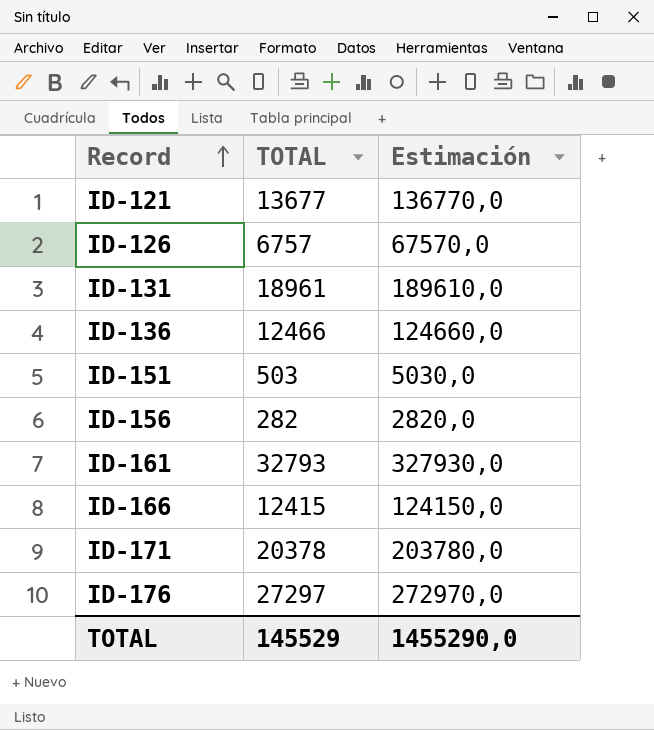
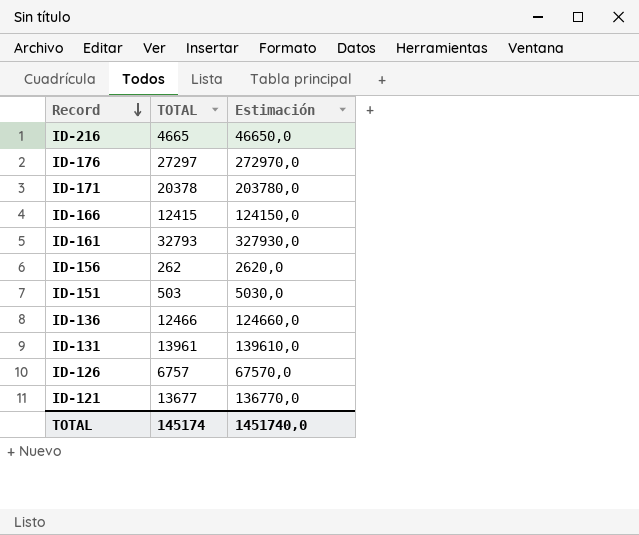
row order: Record ascending -> Record descending
row ID-216: none -> 4665 | 46650,0
ID-156 | TOTAL: 282 -> 262
ID-156 | Estimación: 2820,0 -> 2620,0
ID-131 | TOTAL: 18961 -> 13961
ID-131 | Estimación: 189610,0 -> 139610,0
TOTAL | TOTAL: 145529 -> 145174
TOTAL | Estimación: 1455290,0 -> 1451740,0

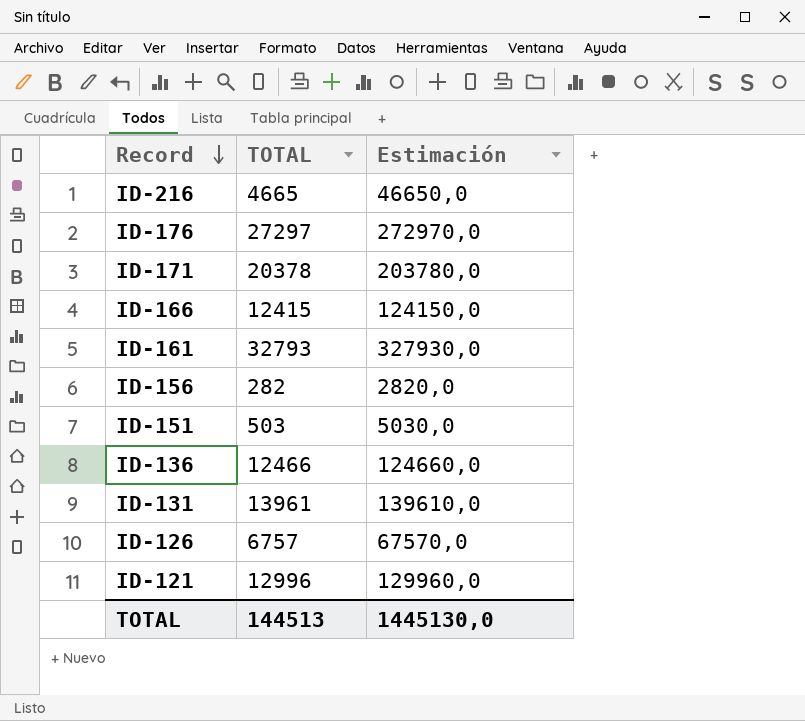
ID-156 | TOTAL: 262 -> 282
ID-156 | Estimación: 2620,0 -> 2820,0
ID-121 | TOTAL: 13677 -> 12996
ID-121 | Estimación: 136770,0 -> 129960,0
TOTAL | TOTAL: 145174 -> 144513
TOTAL | Estimación: 1451740,0 -> 1445130,0

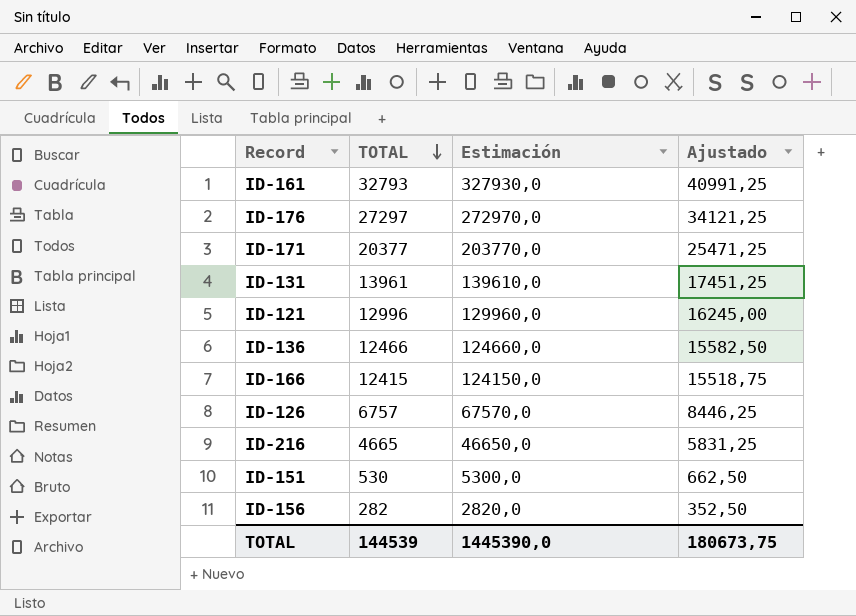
row order: Record descending -> TOTAL descending
column Ajustado | formula: none -> [TOTAL] * 1,25
ID-171 | TOTAL: 20378 -> 20377
ID-171 | Estimación: 203780,0 -> 203770,0
ID-151 | TOTAL: 503 -> 530
ID-151 | Estimación: 5030,0 -> 5300,0
TOTAL | TOTAL: 144513 -> 144539
TOTAL | Estimación: 1445130,0 -> 1445390,0

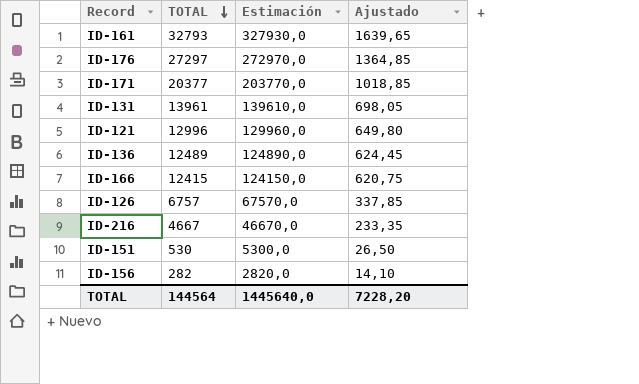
column Ajustado | formula: [TOTAL] * 1,25 -> [TOTAL] * 0,05
ID-136 | TOTAL: 12466 -> 12489
ID-136 | Estimación: 124660,0 -> 124890,0
ID-216 | TOTAL: 4665 -> 4667
ID-216 | Estimación: 46650,0 -> 46670,0
TOTAL | TOTAL: 144539 -> 144564
TOTAL | Estimación: 1445390,0 -> 1445640,0
TOTAL | Ajustado: 180673,75 -> 7228,20

